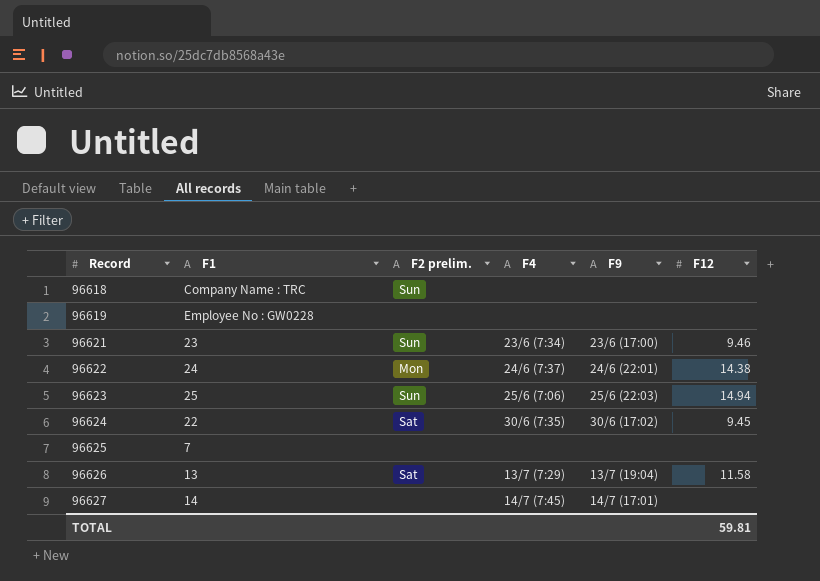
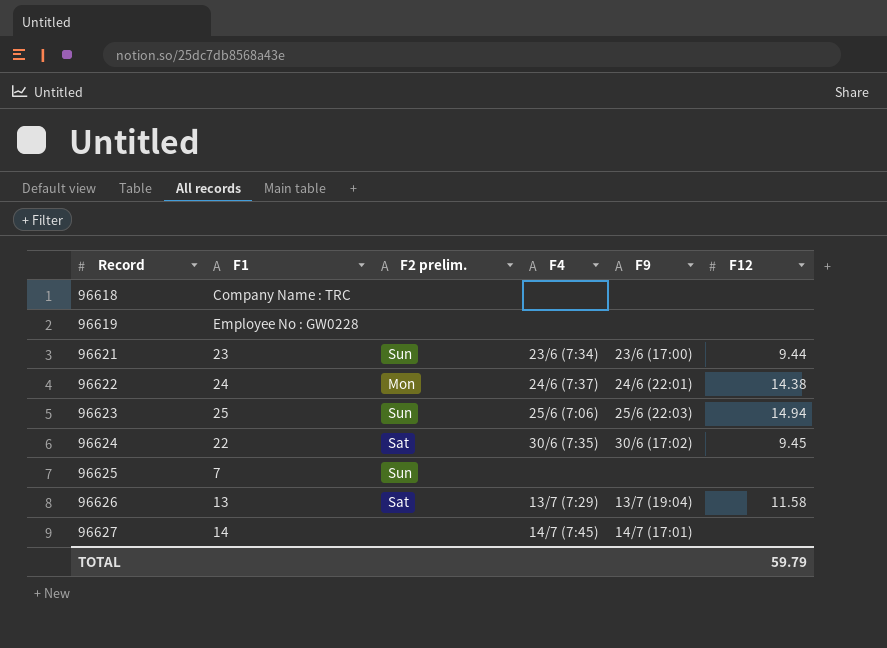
96618 | F2 prelim.: Sun -> none
96621 | F12: 9.46 -> 9.44
96625 | F2 prelim.: none -> Sun
TOTAL | F12: 59.81 -> 59.79

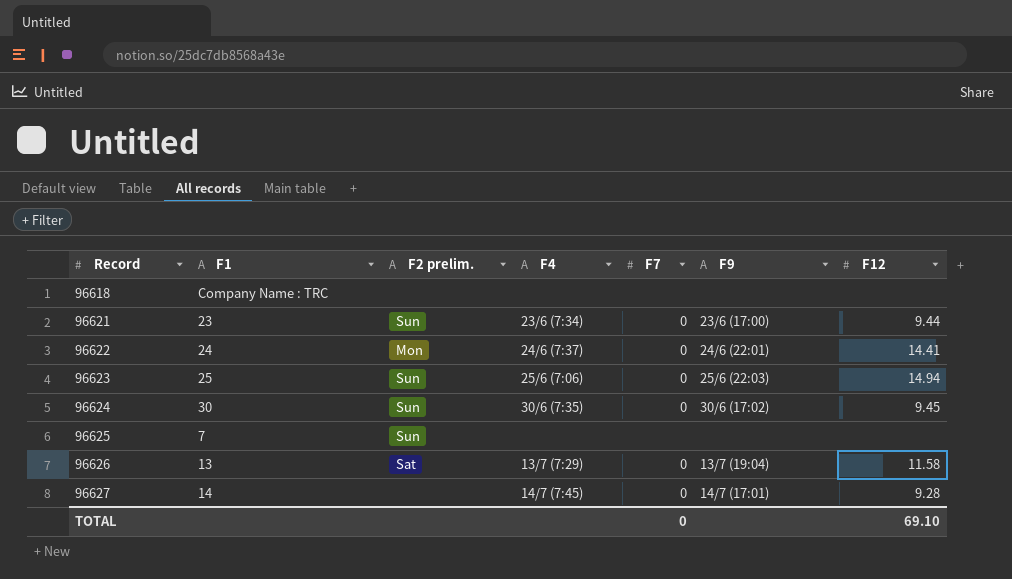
column F7 | position: none -> 5
row 96619: Employee No : GW0228 | none | none | none | none -> none
96622 | F12: 14.38 -> 14.41
96624 | F1: 22 -> 30
96624 | F2 prelim.: Sat -> Sun
96627 | F12: none -> 9.28
TOTAL | F12: 59.79 -> 69.10

